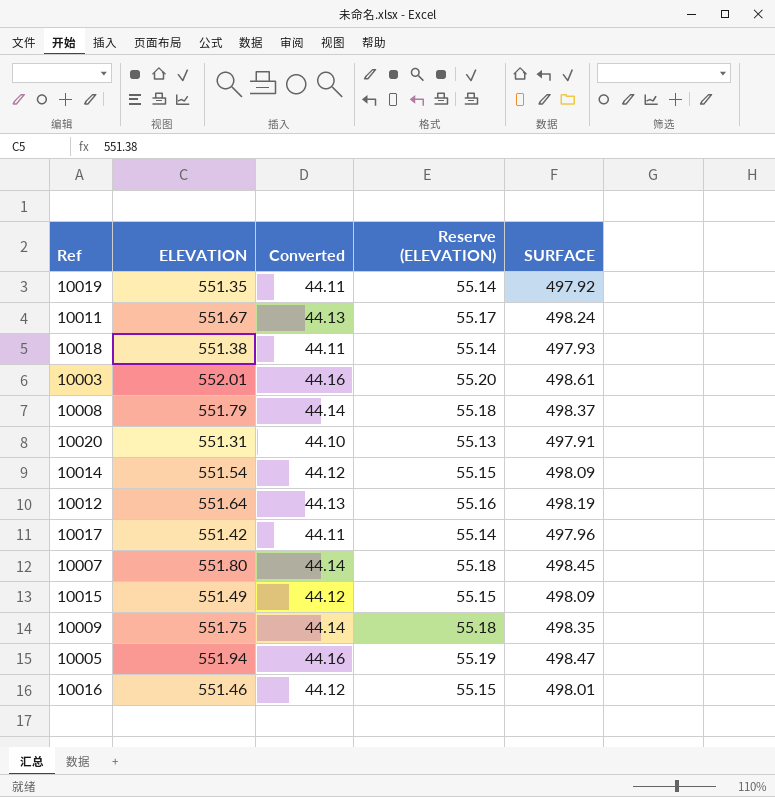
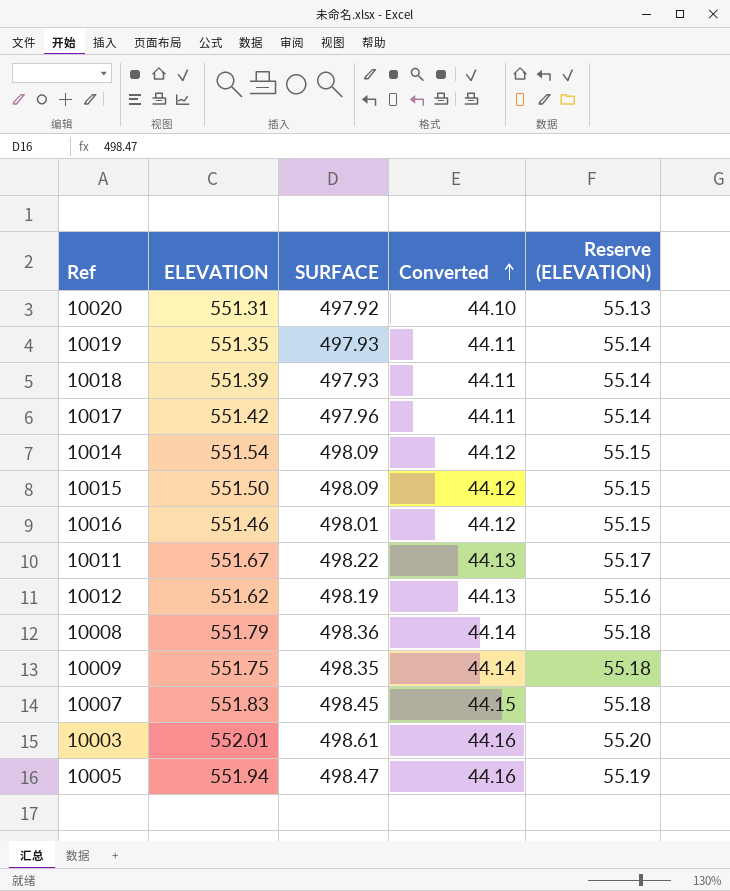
row order: none -> Converted ascending
column SURFACE | position: 5 -> 3
10020 | SURFACE: 497.91 -> 497.92
10019 | SURFACE: 497.92 -> 497.93
10018 | ELEVATION: 551.38 -> 551.39
10015 | ELEVATION: 551.49 -> 551.50
10011 | SURFACE: 498.24 -> 498.22
10012 | ELEVATION: 551.64 -> 551.62
10008 | SURFACE: 498.37 -> 498.36
10007 | ELEVATION: 551.80 -> 551.83
10007 | Converted: 44.14 -> 44.15

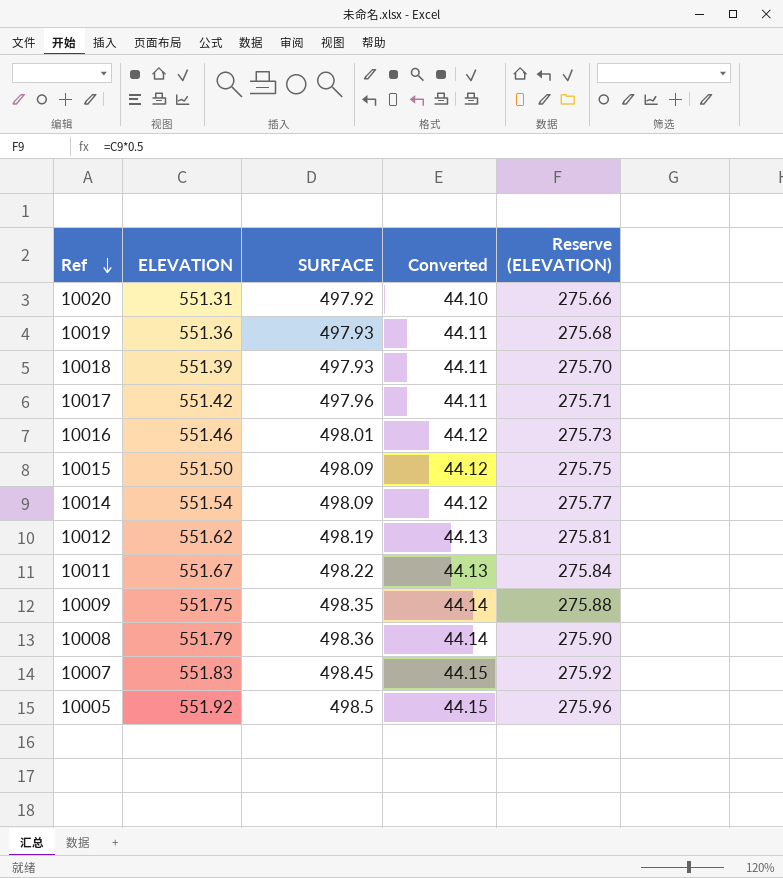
row order: Converted ascending -> Ref descending
column Reserve (ELEVATION) | formula: [ELEVATION] * 0.1 -> [ELEVATION] * 0.5
row 10003: 552.01 | 498.61 | 44.16 | 55.20 -> none
10019 | ELEVATION: 551.35 -> 551.36
10005 | ELEVATION: 551.94 -> 551.92
10005 | SURFACE: 498.47 -> 498.5
10005 | Converted: 44.16 -> 44.15

